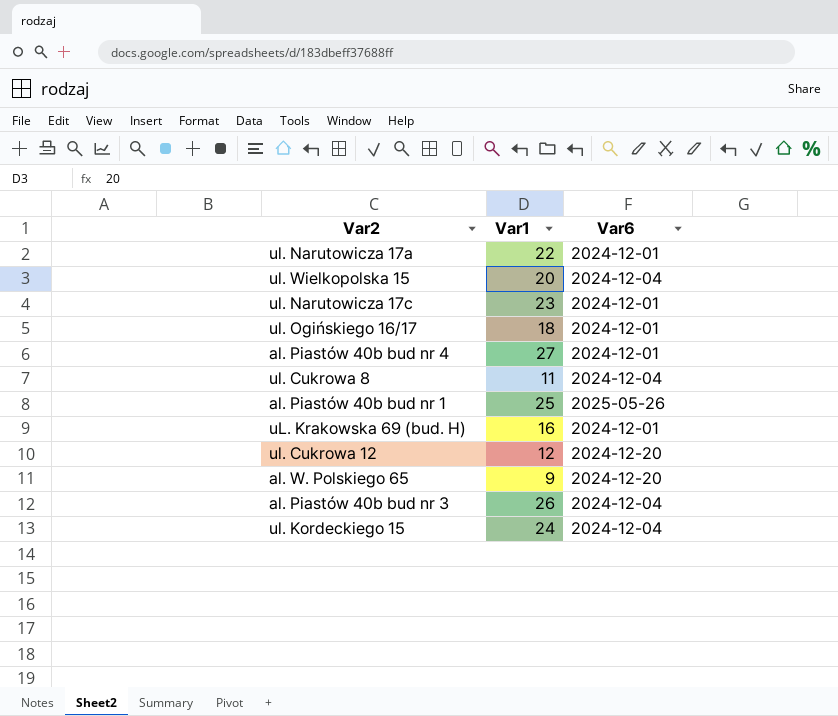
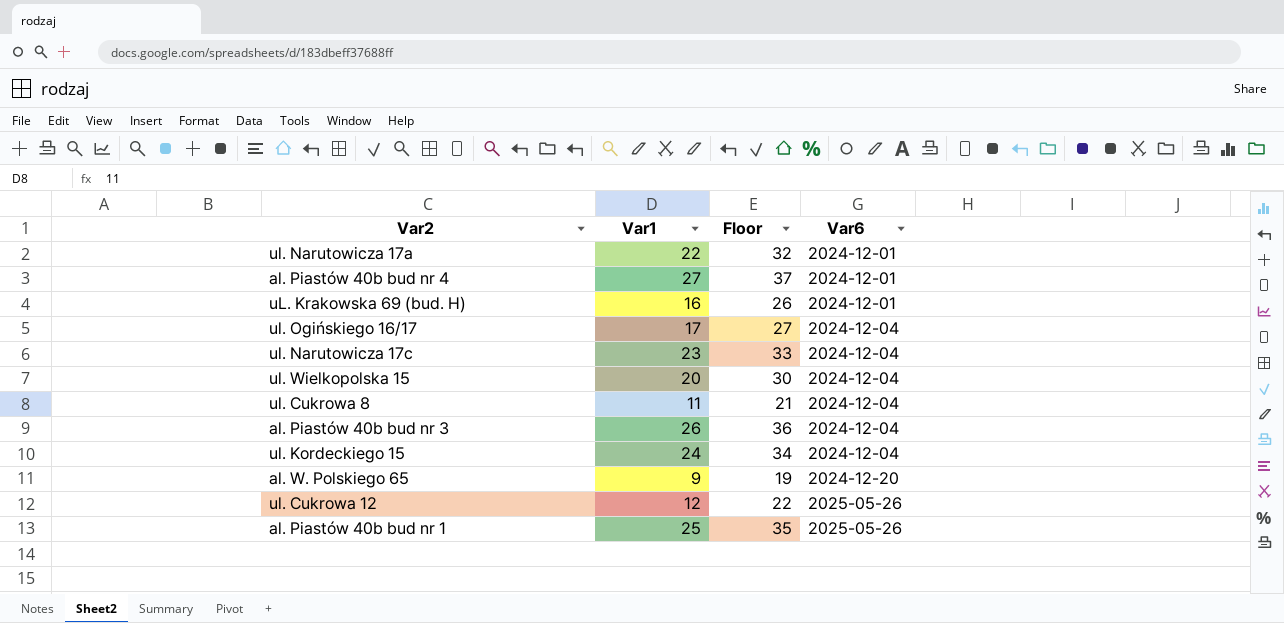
row order: none -> Var6 ascending
column Floor | formula: none -> [Var1] + 10
ul. Ogińskiego 16/17 | Var1: 18 -> 17
ul. Ogińskiego 16/17 | Var6: 2024-12-01 -> 2024-12-04
ul. Narutowicza 17c | Var6: 2024-12-01 -> 2024-12-04
ul. Cukrowa 12 | Var6: 2024-12-20 -> 2025-05-26

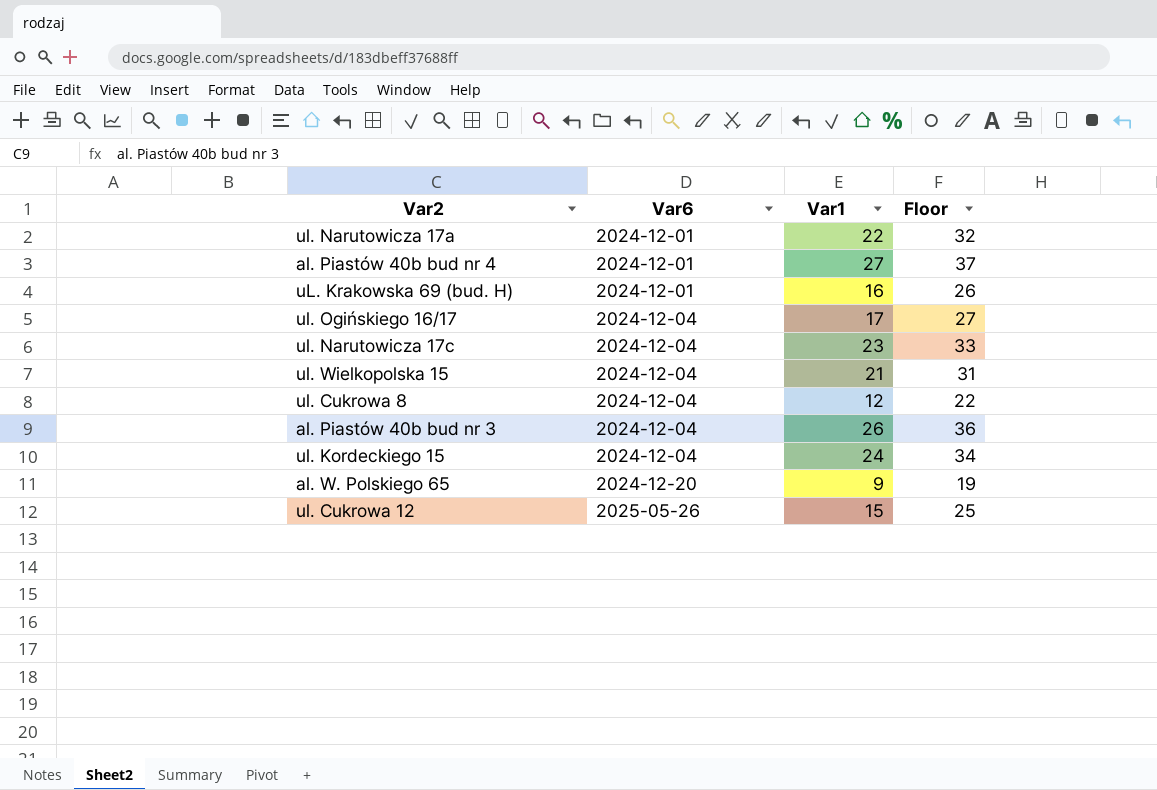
column Var6 | position: 4 -> 2
row al. Piastów 40b bud nr 1: 25 | 35 | 2025-05-26 -> none
ul. Wielkopolska 15 | Var1: 20 -> 21
ul. Wielkopolska 15 | Floor: 30 -> 31
ul. Cukrowa 8 | Var1: 11 -> 12
ul. Cukrowa 8 | Floor: 21 -> 22
ul. Cukrowa 12 | Var1: 12 -> 15
ul. Cukrowa 12 | Floor: 22 -> 25

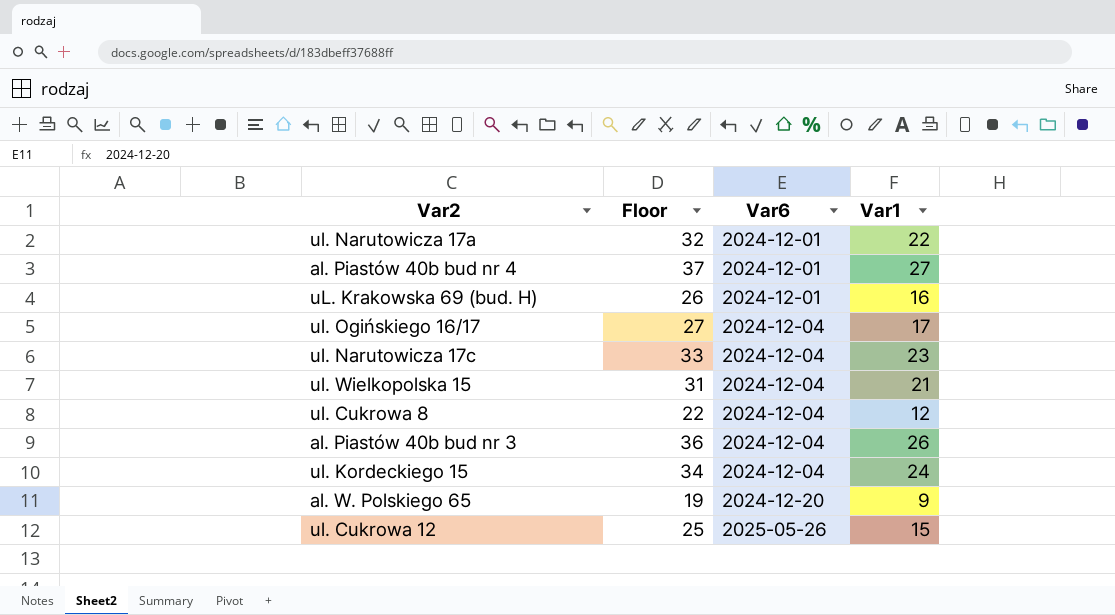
column Floor | position: 4 -> 2

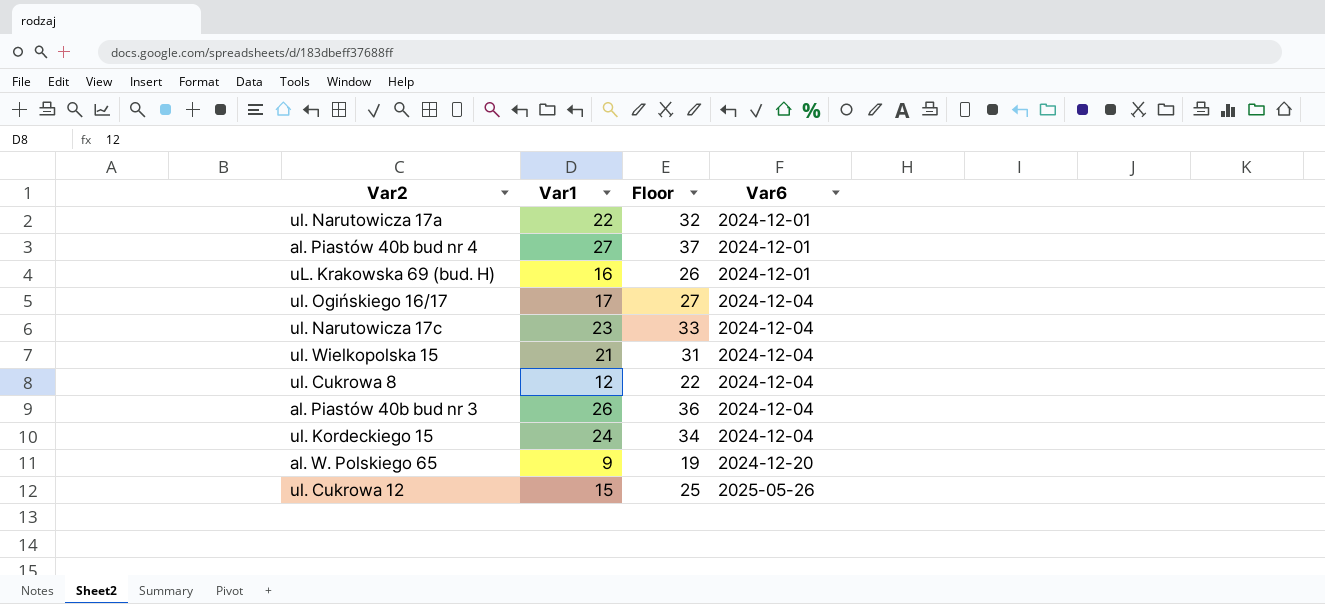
column Var1 | position: 4 -> 2

